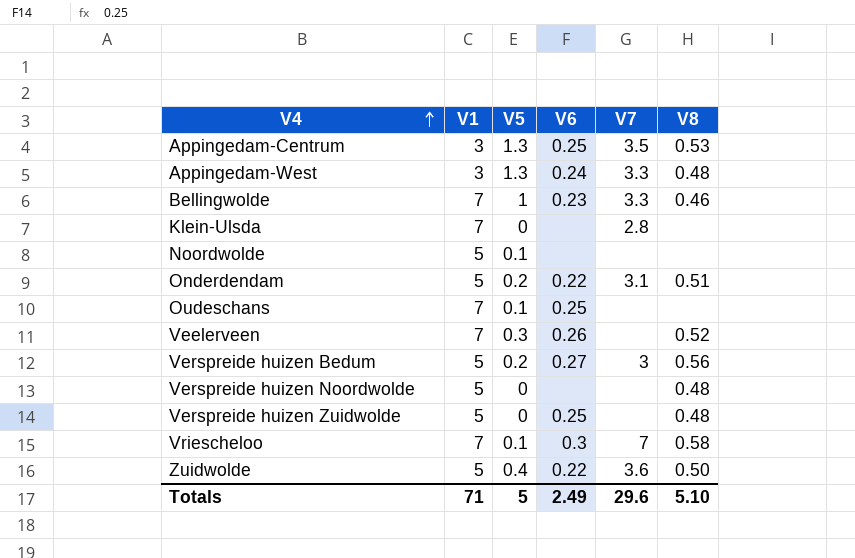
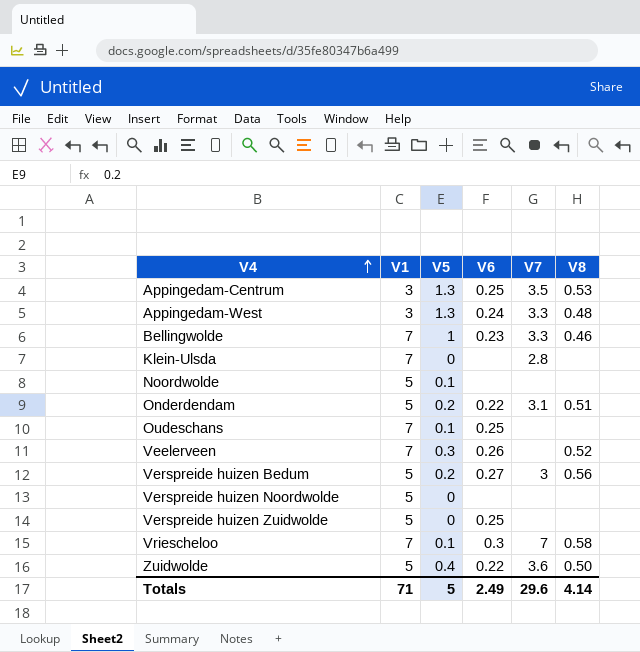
Verspreide huizen Noordwolde | V8: 0.48 -> none
Verspreide huizen Zuidwolde | V8: 0.48 -> none
Totals | V8: 5.10 -> 4.14

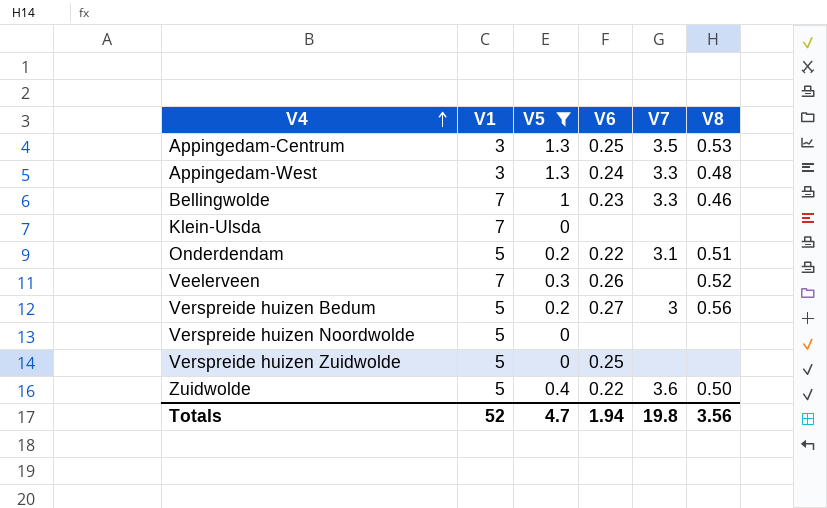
filter: none -> V5 != 0.1
Klein-Ulsda | V7: 2.8 -> none
Totals | V1: 71 -> 52
Totals | V5: 5 -> 4.7
Totals | V6: 2.49 -> 1.94
Totals | V7: 29.6 -> 19.8
Totals | V8: 4.14 -> 3.56

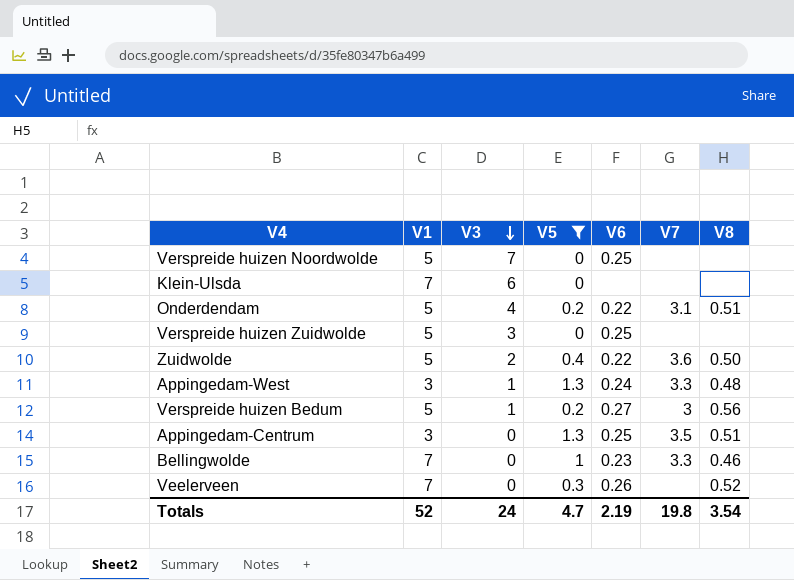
row order: V4 ascending -> V3 descending
column V3 | position: none -> 3
Verspreide huizen Noordwolde | V6: none -> 0.25
Appingedam-Centrum | V8: 0.53 -> 0.51
Totals | V6: 1.94 -> 2.19
Totals | V8: 3.56 -> 3.54

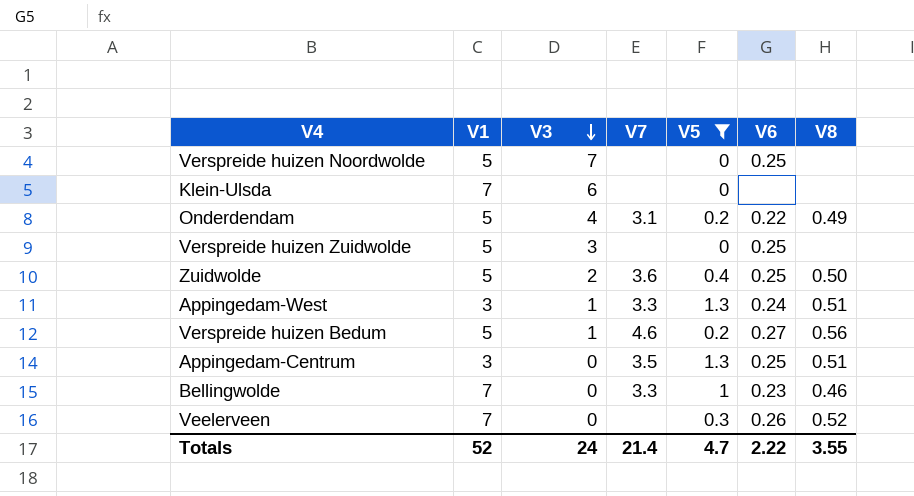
column V7 | position: 6 -> 4
Onderdendam | V8: 0.51 -> 0.49
Zuidwolde | V6: 0.22 -> 0.25
Appingedam-West | V8: 0.48 -> 0.51
Verspreide huizen Bedum | V7: 3 -> 4.6
Totals | V7: 19.8 -> 21.4
Totals | V6: 2.19 -> 2.22
Totals | V8: 3.54 -> 3.55

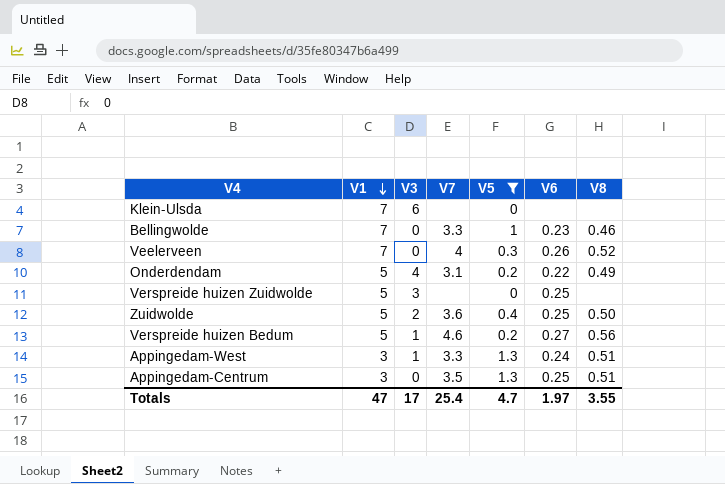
row order: V3 descending -> V1 descending
row Verspreide huizen Noordwolde: 5 | 7 | none | 0 | 0.25 | none -> none
Veelerveen | V7: none -> 4
Totals | V1: 52 -> 47
Totals | V3: 24 -> 17
Totals | V7: 21.4 -> 25.4
Totals | V6: 2.22 -> 1.97

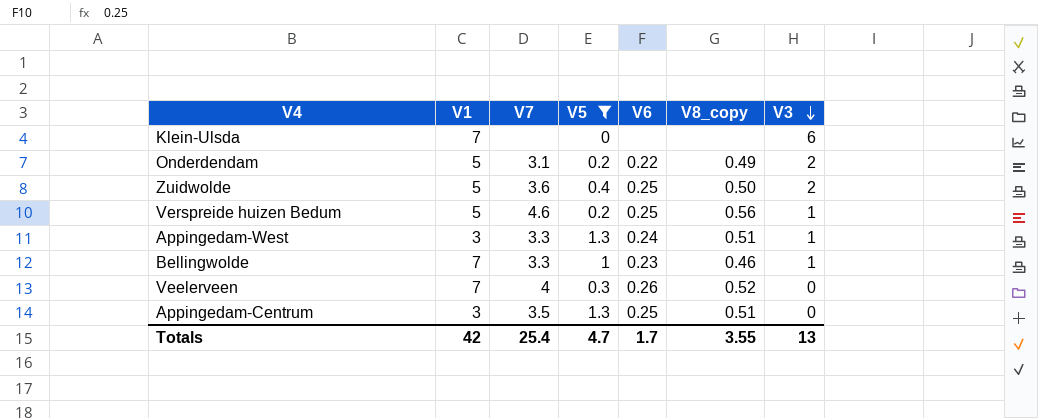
row order: V1 descending -> V3 descending
column name: V8 -> V8_copy
column V3 | position: 3 -> 7
row Verspreide huizen Zuidwolde: 5 | 3 | none | 0 | 0.25 | none -> none
Onderdendam | V3: 4 -> 2
Verspreide huizen Bedum | V6: 0.27 -> 0.25
Bellingwolde | V3: 0 -> 1
Totals | V1: 47 -> 42
Totals | V6: 1.97 -> 1.7
Totals | V3: 17 -> 13

